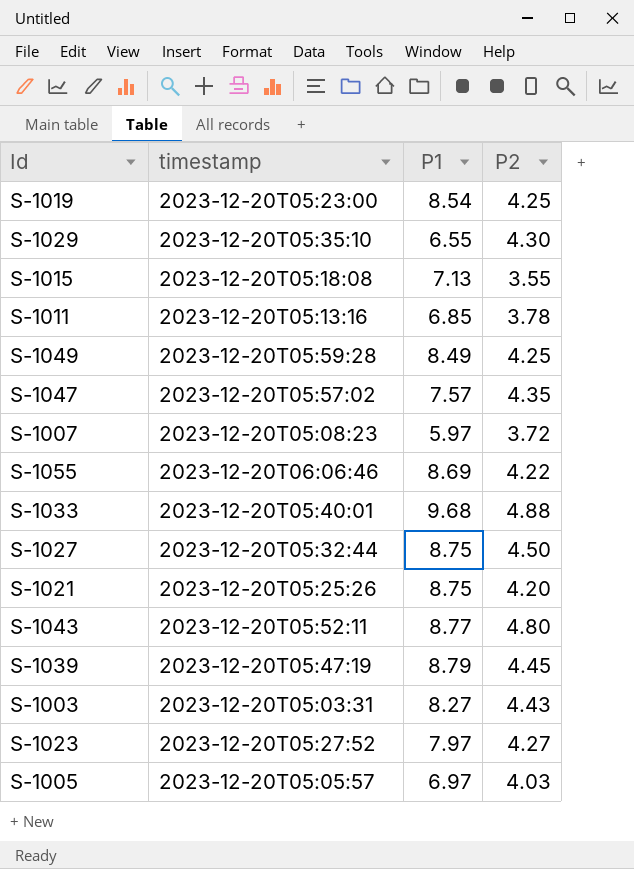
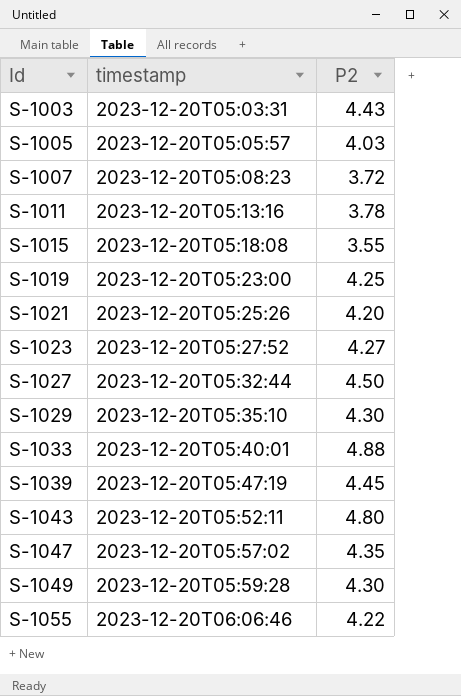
row order: none -> Id ascending
column P1 | position: 3 -> none
S-1049 | P2: 4.25 -> 4.30

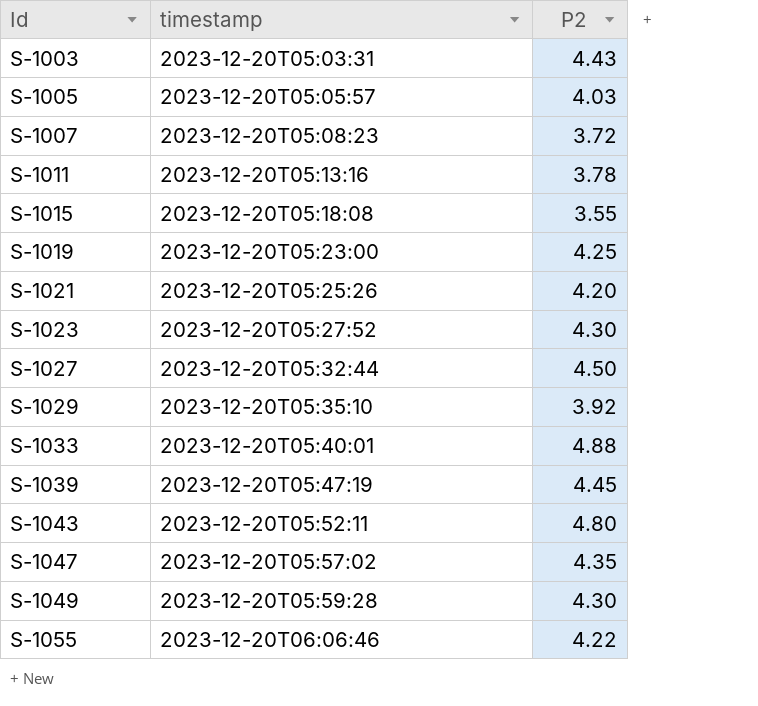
S-1023 | P2: 4.27 -> 4.30
S-1029 | P2: 4.30 -> 3.92

